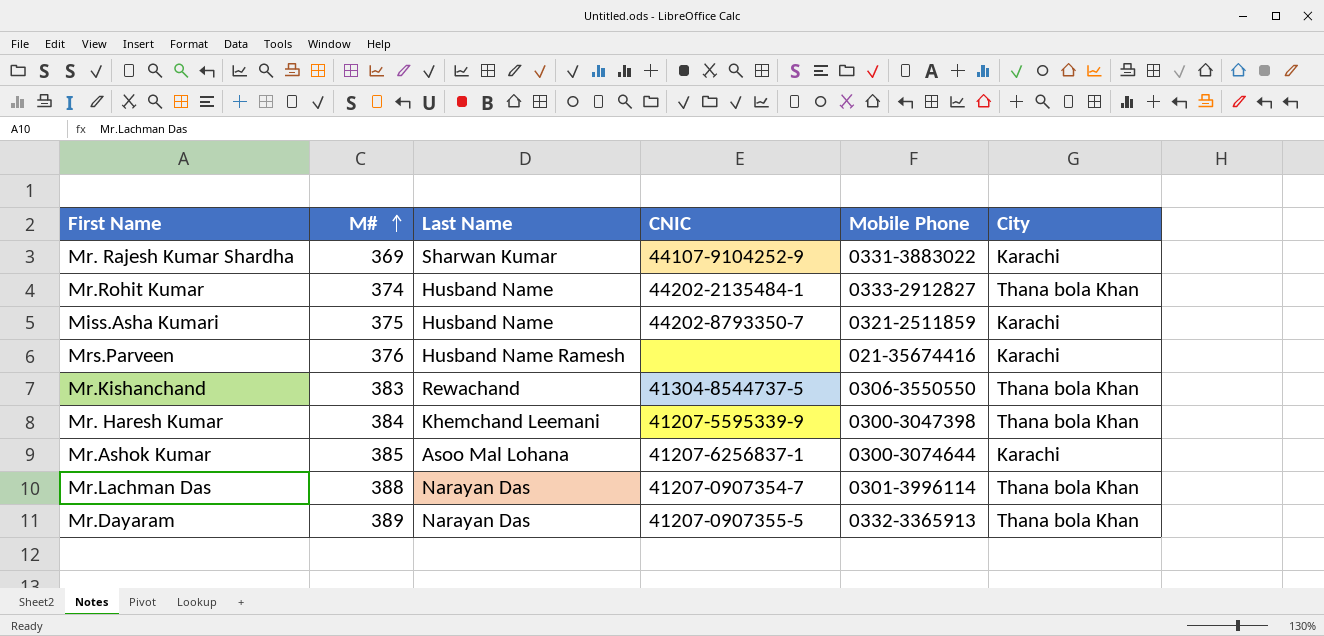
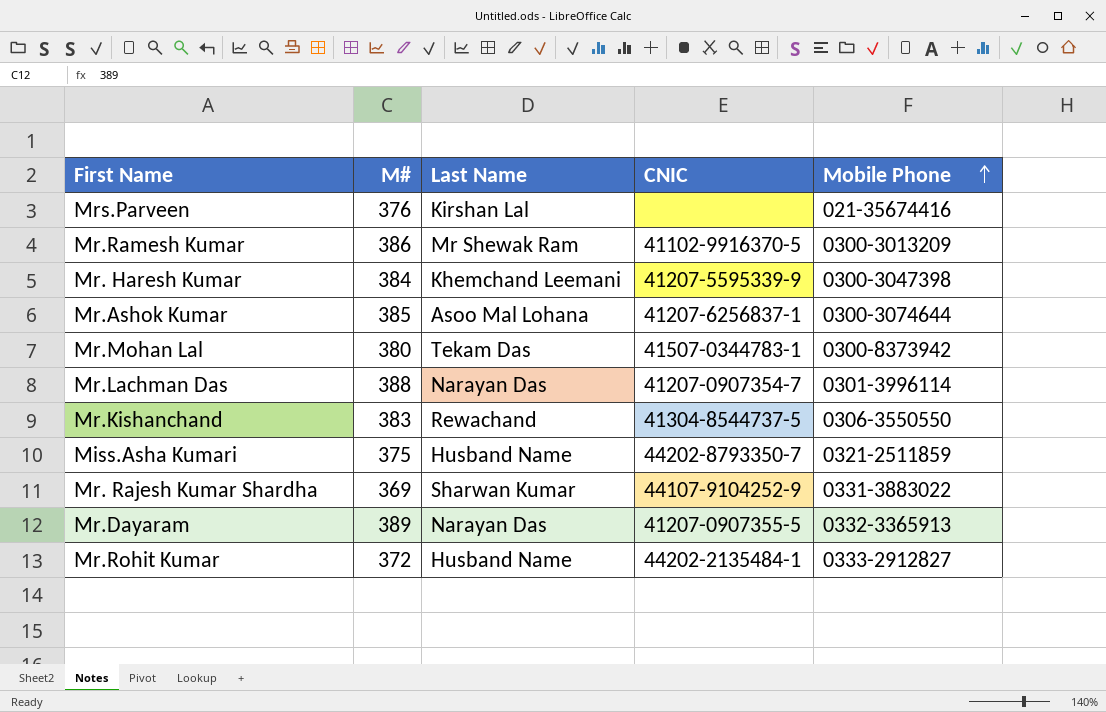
row order: M# ascending -> Mobile Phone ascending
column City | position: 6 -> none
Mrs.Parveen | Last Name: Husband Name Ramesh -> Kirshan Lal
row Mr.Ramesh Kumar: none -> 386 | Mr Shewak Ram | 41102-9916370-5 | 0300-3013209
row Mr.Mohan Lal: none -> 380 | Tekam Das | 41507-0344783-1 | 0300-8373942
Mr.Rohit Kumar | M#: 374 -> 372

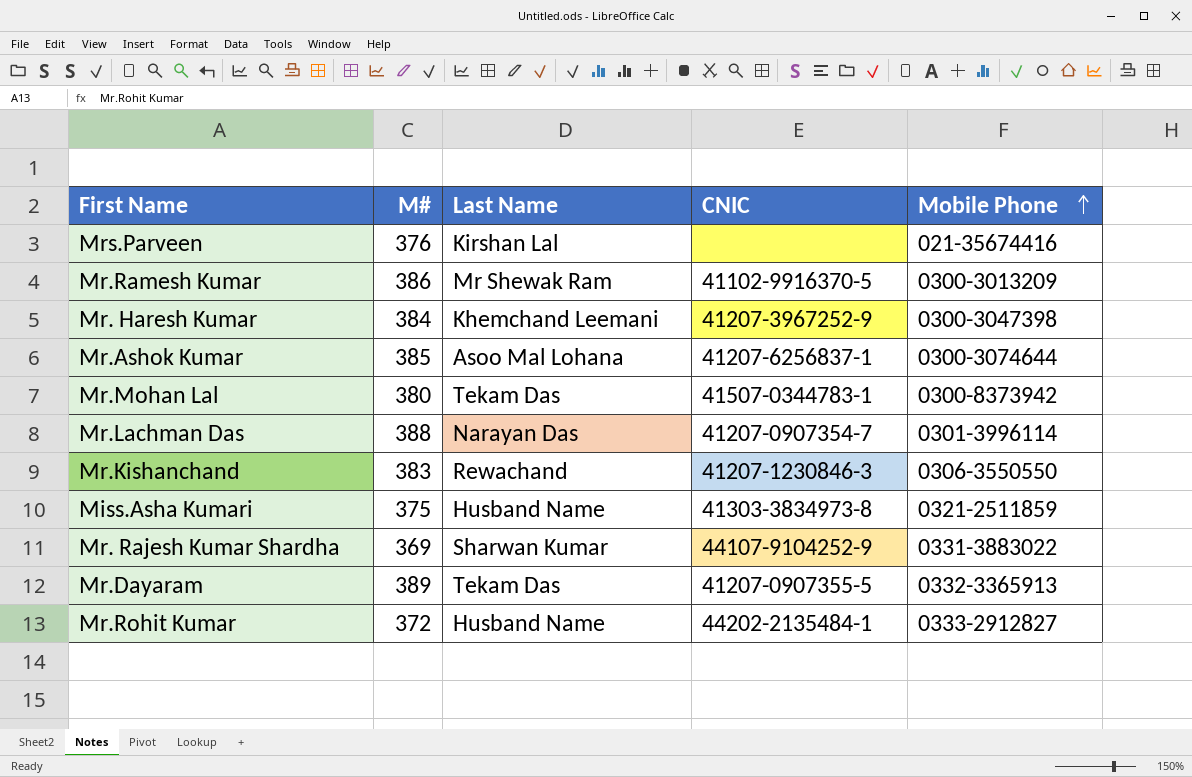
Mr. Haresh Kumar | CNIC: 41207-5595339-9 -> 41207-3967252-9
Mr.Kishanchand | CNIC: 41304-8544737-5 -> 41207-1230846-3
Miss.Asha Kumari | CNIC: 44202-8793350-7 -> 41303-3834973-8
Mr.Dayaram | Last Name: Narayan Das -> Tekam Das

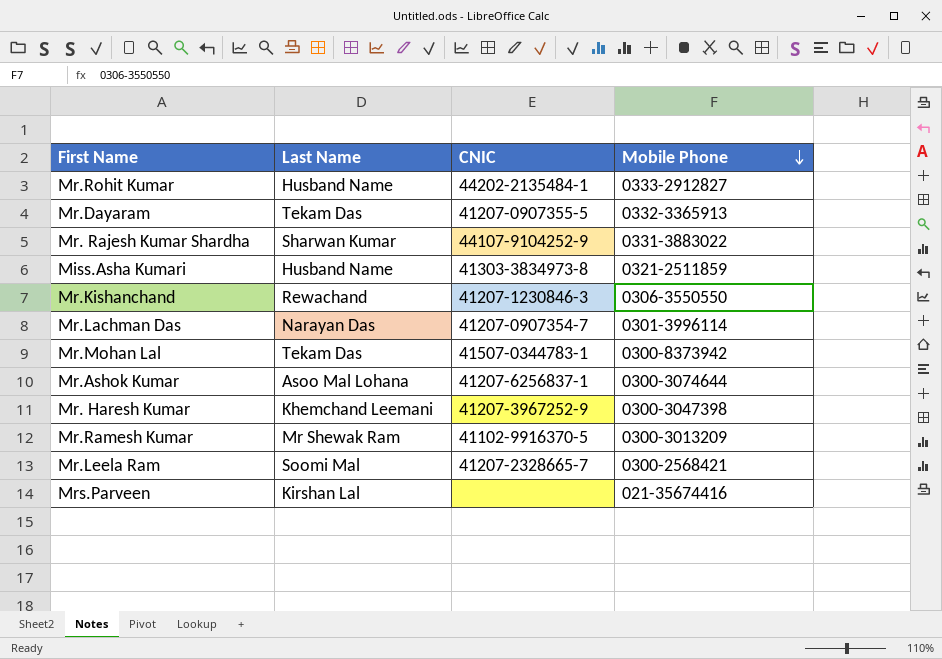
row order: Mobile Phone ascending -> Mobile Phone descending
column M# | position: 2 -> none
row Mr.Leela Ram: none -> Soomi Mal | 41207-2328665-7 | 0300-2568421

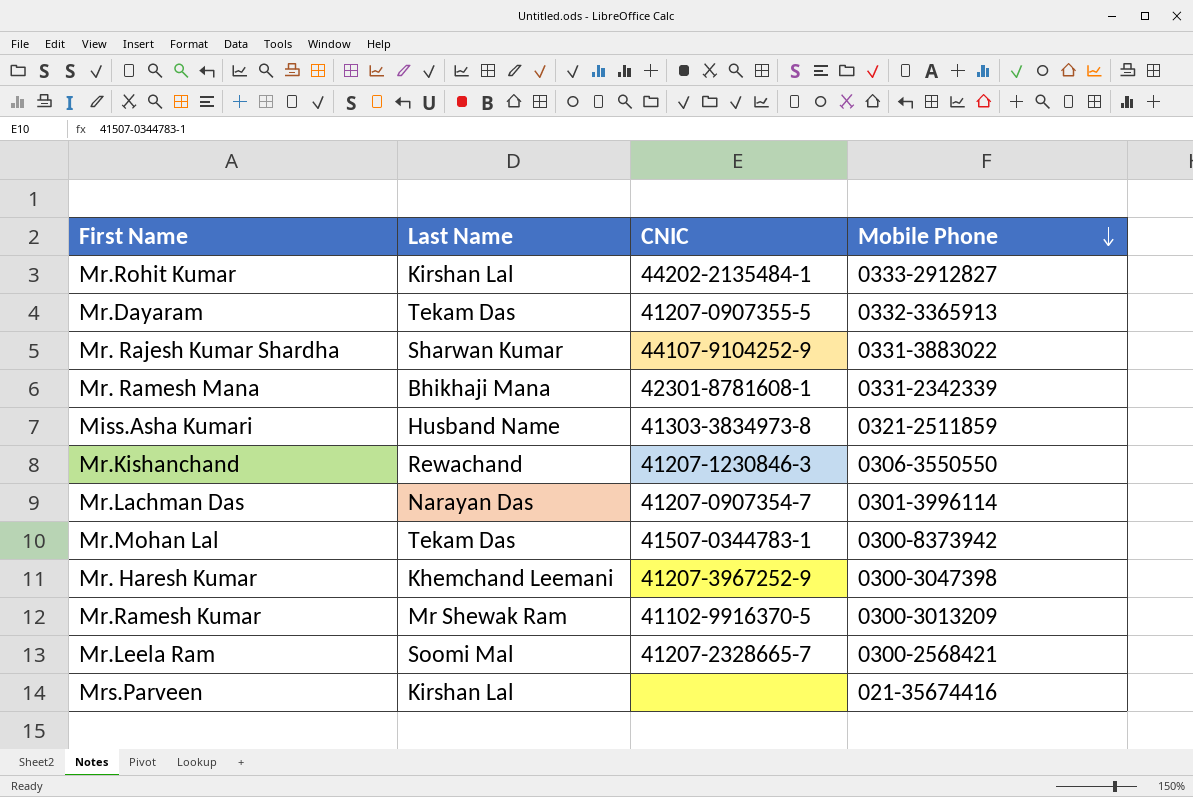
row Mr.Ashok Kumar: Asoo Mal Lohana | 41207-6256837-1 | 0300-3074644 -> none
Mr.Rohit Kumar | Last Name: Husband Name -> Kirshan Lal
row Mr. Ramesh Mana: none -> Bhikhaji Mana | 42301-8781608-1 | 0331-2342339

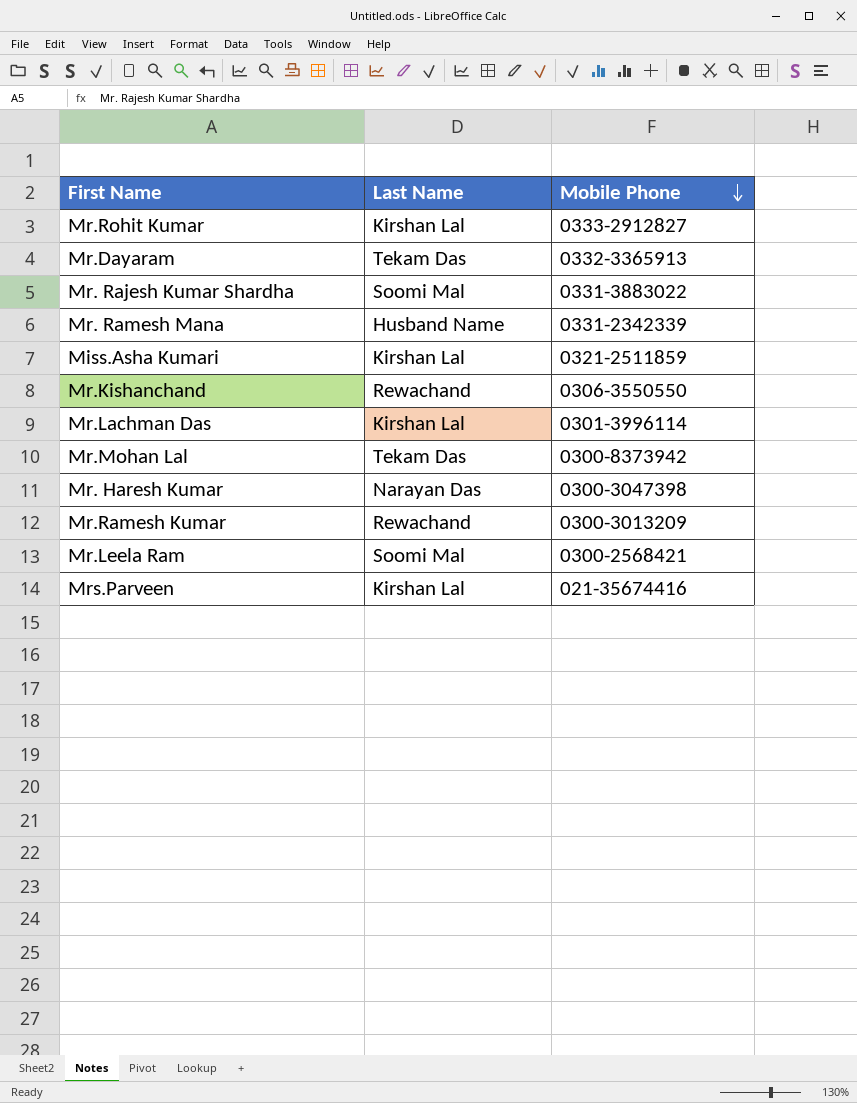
column CNIC | position: 3 -> none
Mr. Rajesh Kumar Shardha | Last Name: Sharwan Kumar -> Soomi Mal
Mr. Ramesh Mana | Last Name: Bhikhaji Mana -> Husband Name
Miss.Asha Kumari | Last Name: Husband Name -> Kirshan Lal
Mr.Lachman Das | Last Name: Narayan Das -> Kirshan Lal
Mr. Haresh Kumar | Last Name: Khemchand Leemani -> Narayan Das
Mr.Ramesh Kumar | Last Name: Mr Shewak Ram -> Rewachand

